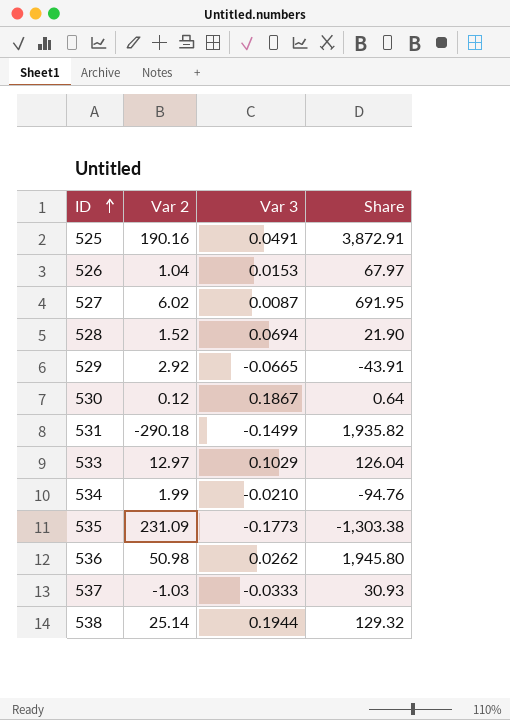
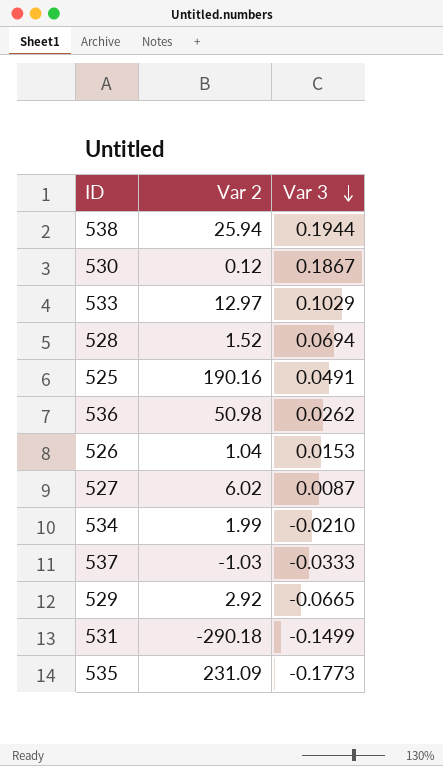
row order: ID ascending -> Var 3 descending
column Share | formula: [Var 2] / [Var 3] -> none
538 | Var 2: 25.14 -> 25.94

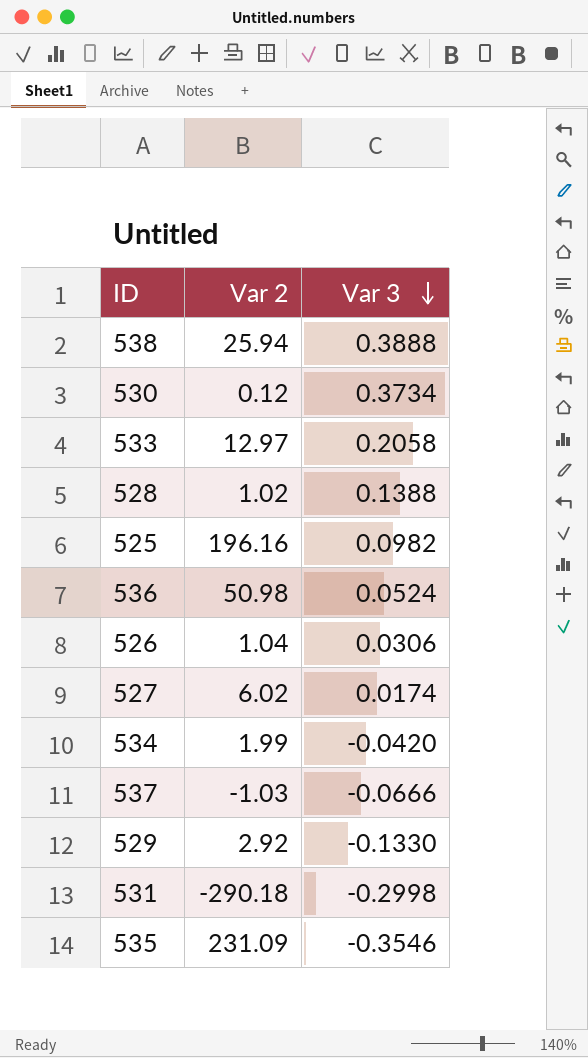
538 | Var 3: 0.1944 -> 0.3888
530 | Var 3: 0.1867 -> 0.3734
533 | Var 3: 0.1029 -> 0.2058
528 | Var 2: 1.52 -> 1.02
528 | Var 3: 0.0694 -> 0.1388
525 | Var 2: 190.16 -> 196.16
525 | Var 3: 0.0491 -> 0.0982
536 | Var 3: 0.0262 -> 0.0524
526 | Var 3: 0.0153 -> 0.0306
527 | Var 3: 0.0087 -> 0.0174
534 | Var 3: -0.0210 -> -0.0420
537 | Var 3: -0.0333 -> -0.0666
529 | Var 3: -0.0665 -> -0.1330
531 | Var 3: -0.1499 -> -0.2998
535 | Var 3: -0.1773 -> -0.3546

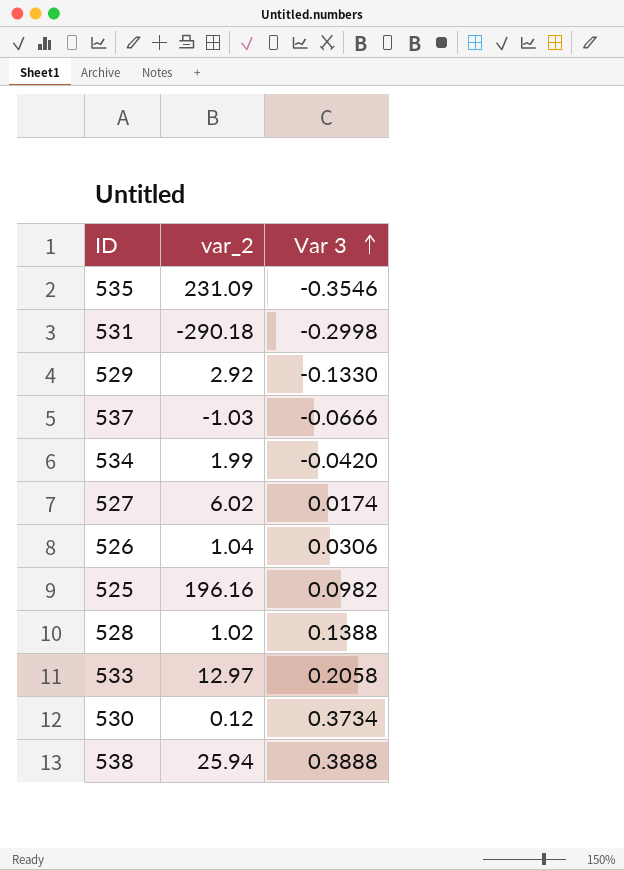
row order: Var 3 descending -> Var 3 ascending
column name: Var 2 -> var_2
row 536: 50.98 | 0.0524 -> none

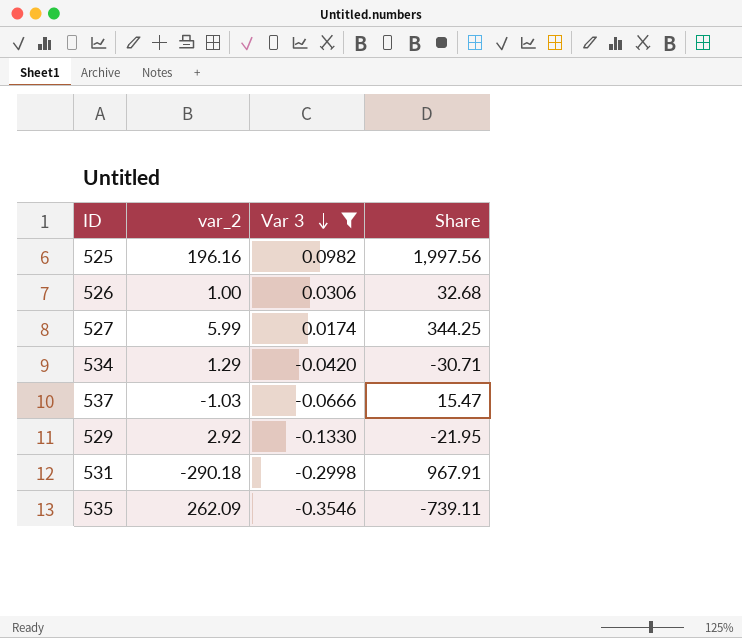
filter: none -> Var 3 <= 0.0982
row order: Var 3 ascending -> Var 3 descending
column Share | formula: none -> [var_2] / [Var 3]
526 | var_2: 1.04 -> 1.00
527 | var_2: 6.02 -> 5.99
534 | var_2: 1.99 -> 1.29
535 | var_2: 231.09 -> 262.09

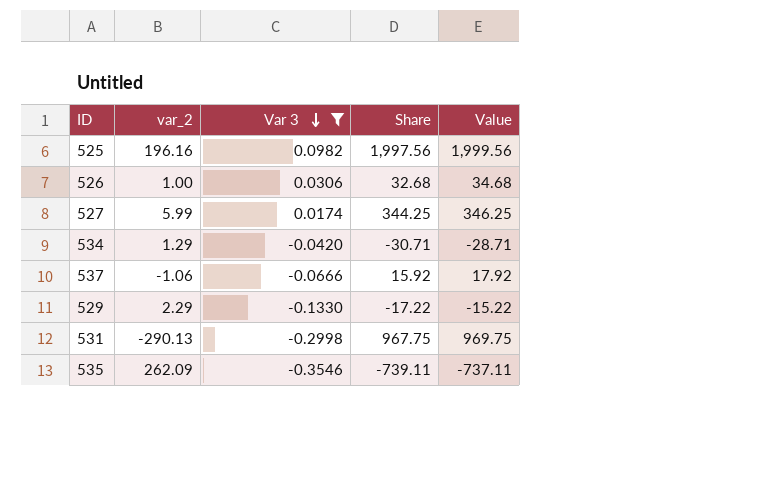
column Value | formula: none -> [Share] + 2
537 | var_2: -1.03 -> -1.06
537 | Share: 15.47 -> 15.92
529 | var_2: 2.92 -> 2.29
529 | Share: -21.95 -> -17.22
531 | var_2: -290.18 -> -290.13
531 | Share: 967.91 -> 967.75

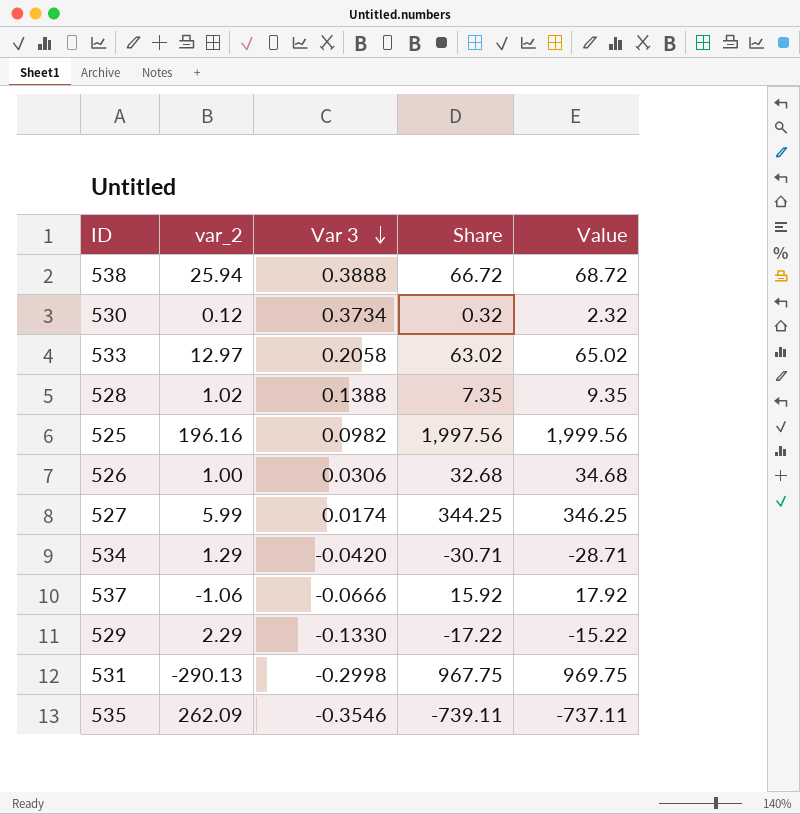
filter: Var 3 <= 0.0982 -> none

